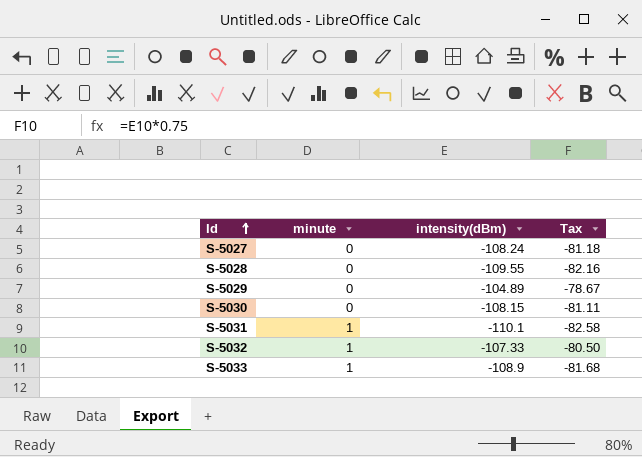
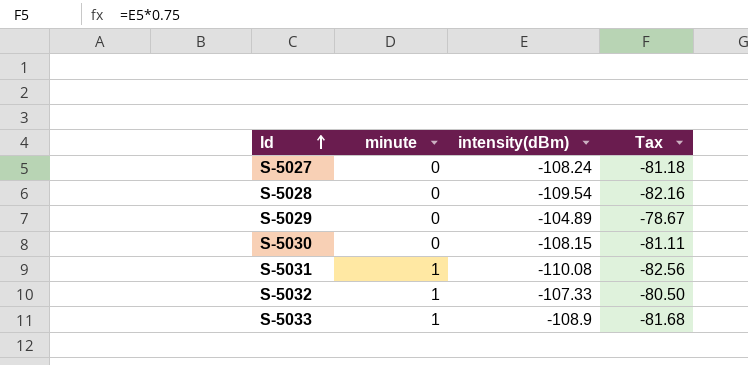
S-5028 | intensity(dBm): -109.55 -> -109.54
S-5031 | intensity(dBm): -110.1 -> -110.08
S-5031 | Tax: -82.58 -> -82.56

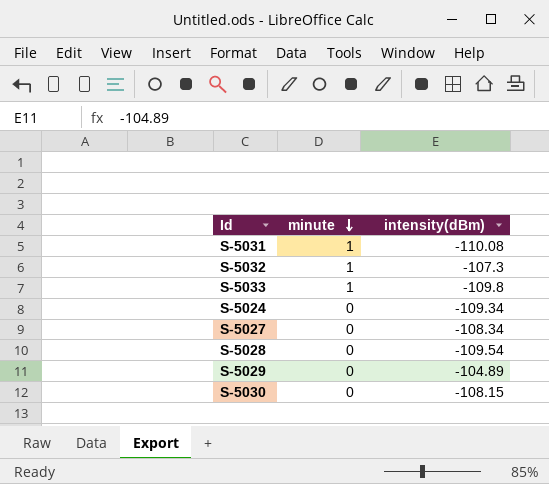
row order: Id ascending -> minute descending
column Tax | formula: [intensity(dBm)] * 0.75 -> none
S-5032 | intensity(dBm): -107.33 -> -107.3
S-5033 | intensity(dBm): -108.9 -> -109.8
row S-5024: none -> 0 | -109.34
S-5027 | intensity(dBm): -108.24 -> -108.34

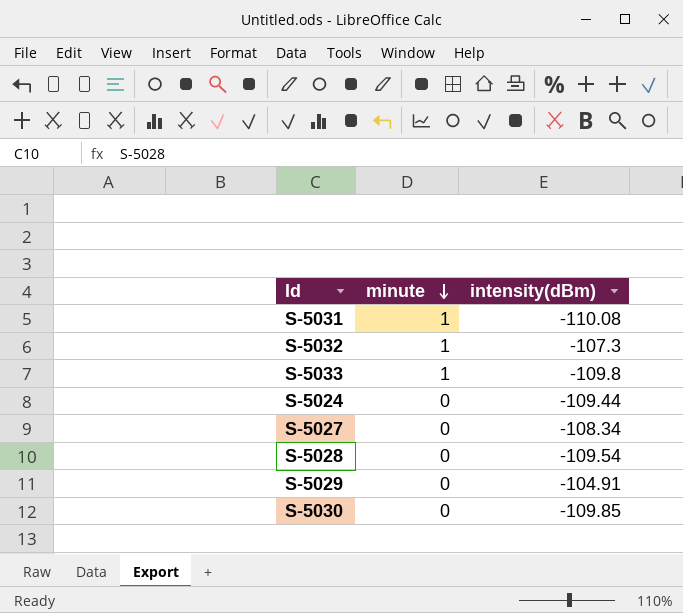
S-5024 | intensity(dBm): -109.34 -> -109.44
S-5029 | intensity(dBm): -104.89 -> -104.91
S-5030 | intensity(dBm): -108.15 -> -109.85

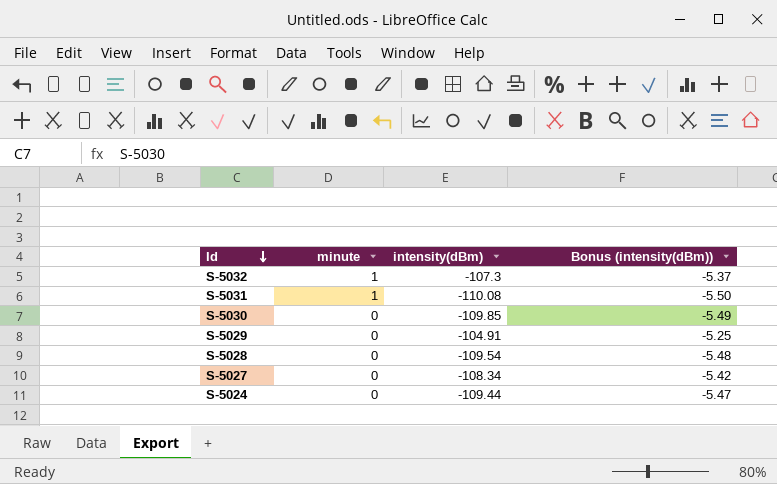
row order: minute descending -> Id descending
column Bonus (intensity(dBm)) | formula: none -> [intensity(dBm)] * 0.05
row S-5033: 1 | -109.8 -> none

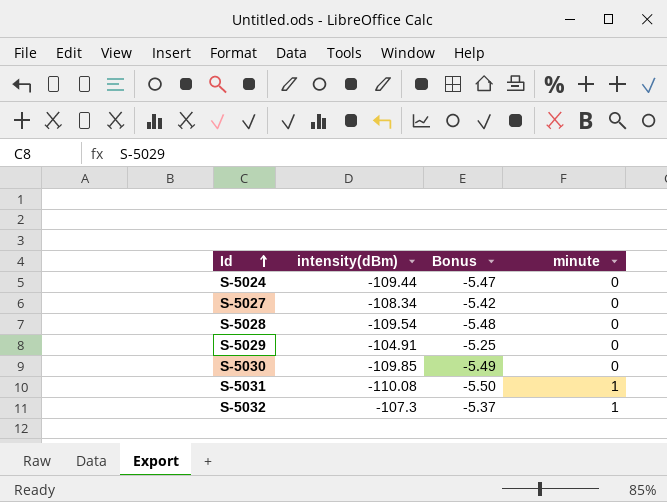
row order: Id descending -> Id ascending
column name: Bonus (intensity(dBm)) -> Bonus
column minute | position: 2 -> 4

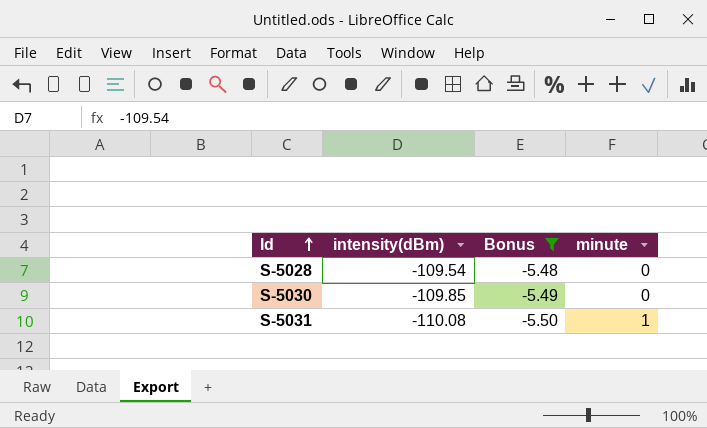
filter: none -> Bonus <= -5.48

